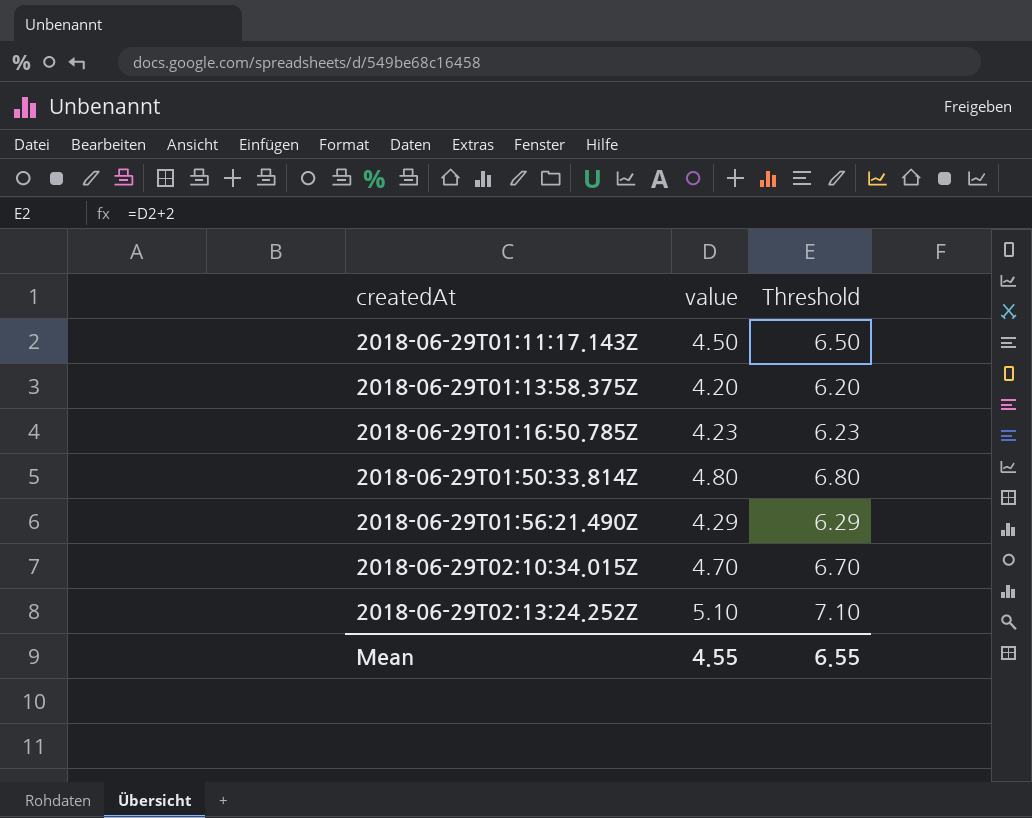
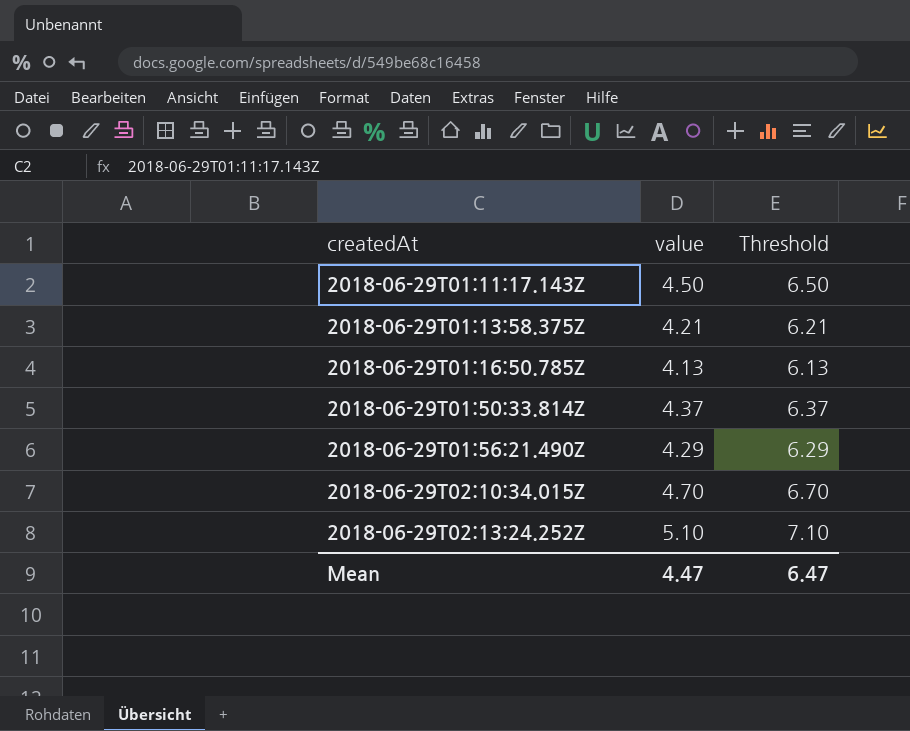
2018-06-29T01:13:58.375Z | value: 4.20 -> 4.21
2018-06-29T01:13:58.375Z | Threshold: 6.20 -> 6.21
2018-06-29T01:16:50.785Z | value: 4.23 -> 4.13
2018-06-29T01:16:50.785Z | Threshold: 6.23 -> 6.13
2018-06-29T01:50:33.814Z | value: 4.80 -> 4.37
2018-06-29T01:50:33.814Z | Threshold: 6.80 -> 6.37
Mean | value: 4.55 -> 4.47
Mean | Threshold: 6.55 -> 6.47

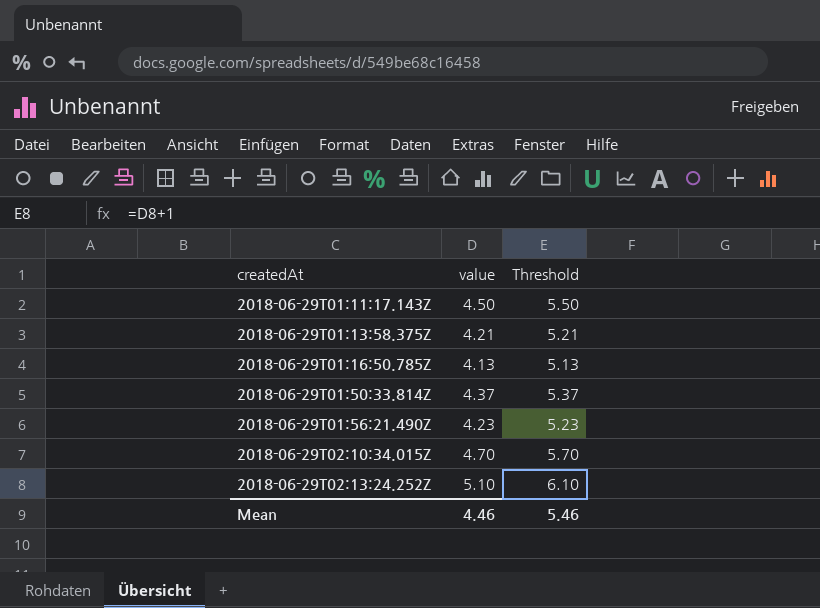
column Threshold | formula: [value] + 2 -> [value] + 1
2018-06-29T01:56:21.490Z | value: 4.29 -> 4.23
Mean | value: 4.47 -> 4.46
Mean | Threshold: 6.47 -> 5.46

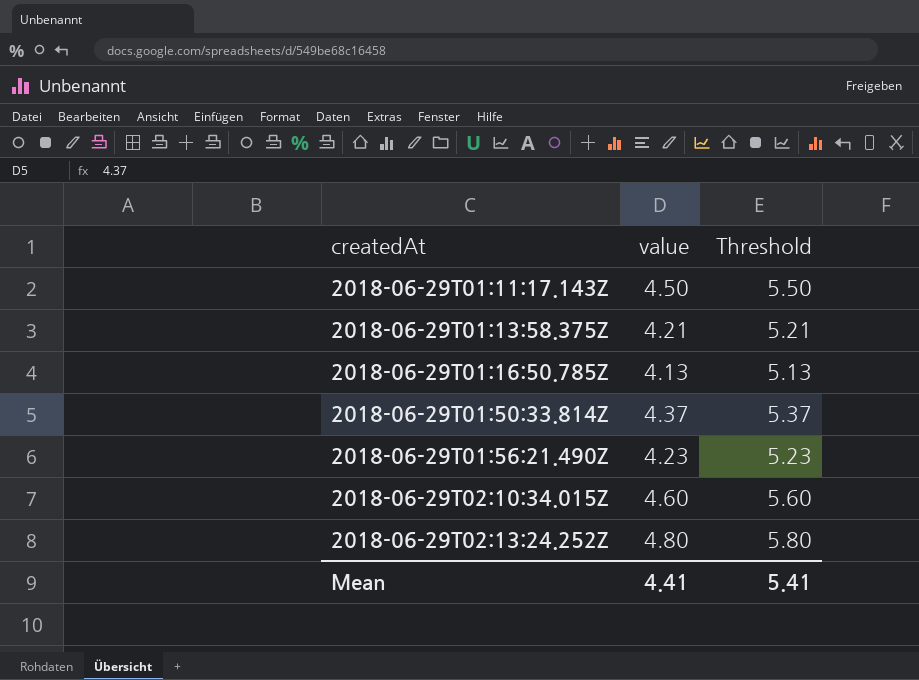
2018-06-29T02:10:34.015Z | value: 4.70 -> 4.60
2018-06-29T02:10:34.015Z | Threshold: 5.70 -> 5.60
2018-06-29T02:13:24.252Z | value: 5.10 -> 4.80
2018-06-29T02:13:24.252Z | Threshold: 6.10 -> 5.80
Mean | value: 4.46 -> 4.41
Mean | Threshold: 5.46 -> 5.41

